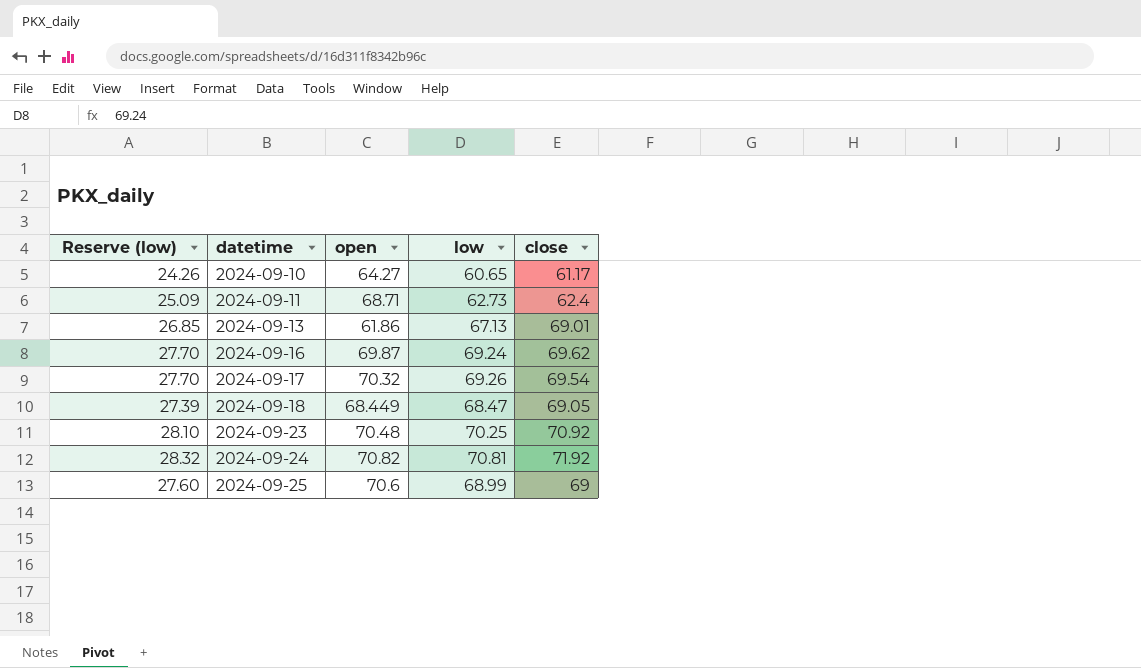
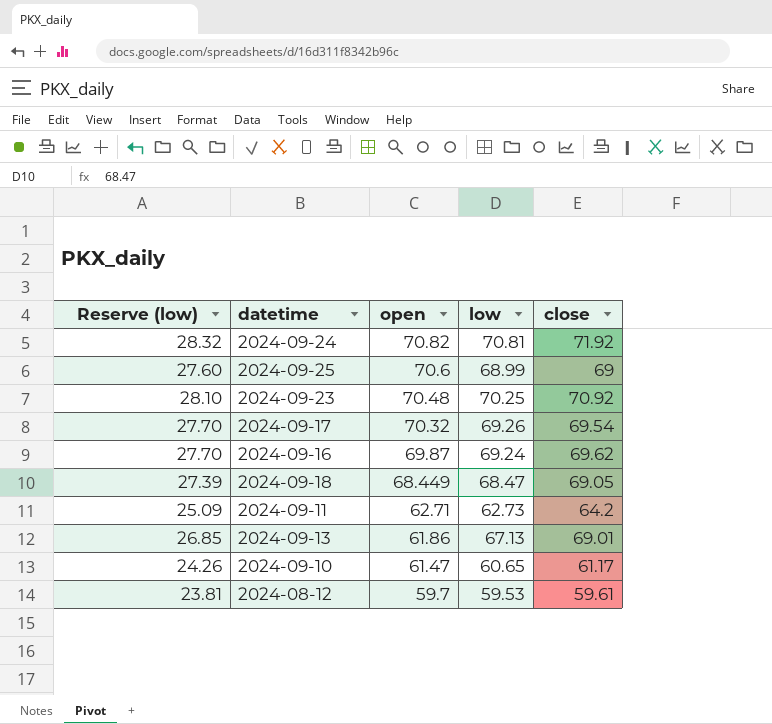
row order: datetime ascending -> open descending
2024-09-11 | open: 68.71 -> 62.71
2024-09-11 | close: 62.4 -> 64.2
2024-09-10 | open: 64.27 -> 61.47
row 2024-08-12: none -> 23.81 | 59.7 | 59.53 | 59.61

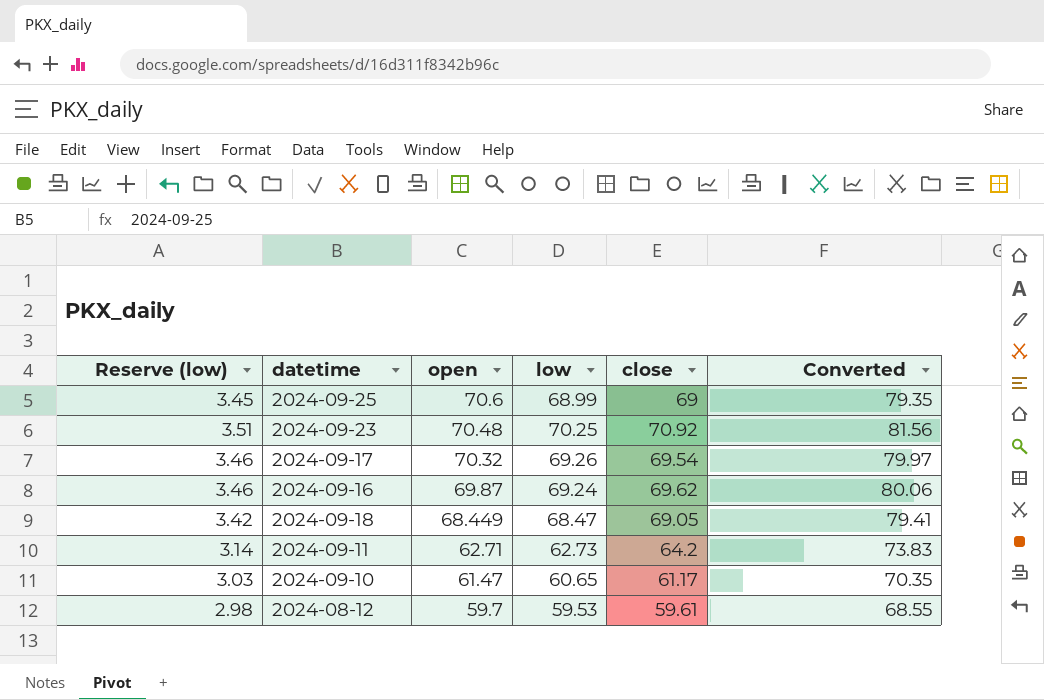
column Reserve (low) | formula: [low] * 0.4 -> [low] * 0.05
column Converted | formula: none -> [close] * 1.15
row 2024-09-24: 28.32 | 70.82 | 70.81 | 71.92 -> none
row 2024-09-13: 26.85 | 61.86 | 67.13 | 69.01 -> none

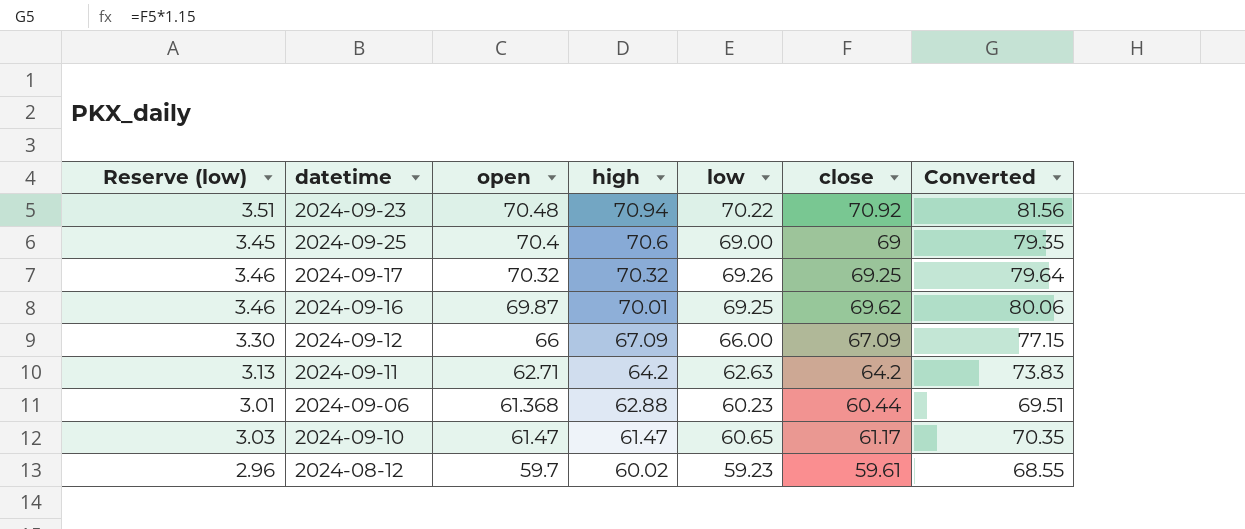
row order: open descending -> high descending
column high | position: none -> 4
row 2024-09-18: 3.42 | 68.449 | 68.47 | 69.05 | 79.41 -> none
2024-09-23 | low: 70.25 -> 70.22
2024-09-25 | open: 70.6 -> 70.4
2024-09-25 | low: 68.99 -> 69.00
2024-09-17 | close: 69.54 -> 69.25
2024-09-17 | Converted: 79.97 -> 79.64
2024-09-16 | low: 69.24 -> 69.25
row 2024-09-12: none -> 3.30 | 66 | 67.09 | 66.00 | 67.09 | 77.15
2024-09-11 | Reserve (low): 3.14 -> 3.13
2024-09-11 | low: 62.73 -> 62.63
row 2024-09-06: none -> 3.01 | 61.368 | 62.88 | 60.23 | 60.44 | 69.51
2024-08-12 | Reserve (low): 2.98 -> 2.96
2024-08-12 | low: 59.53 -> 59.23

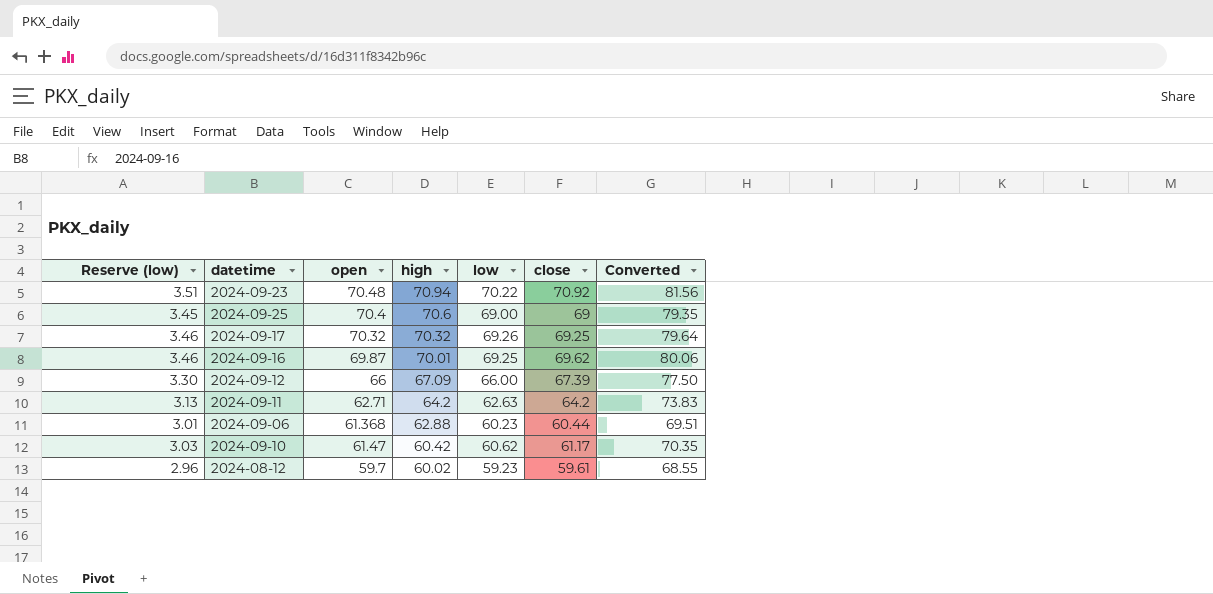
2024-09-12 | close: 67.09 -> 67.39
2024-09-12 | Converted: 77.15 -> 77.50
2024-09-10 | high: 61.47 -> 60.42
2024-09-10 | low: 60.65 -> 60.62

